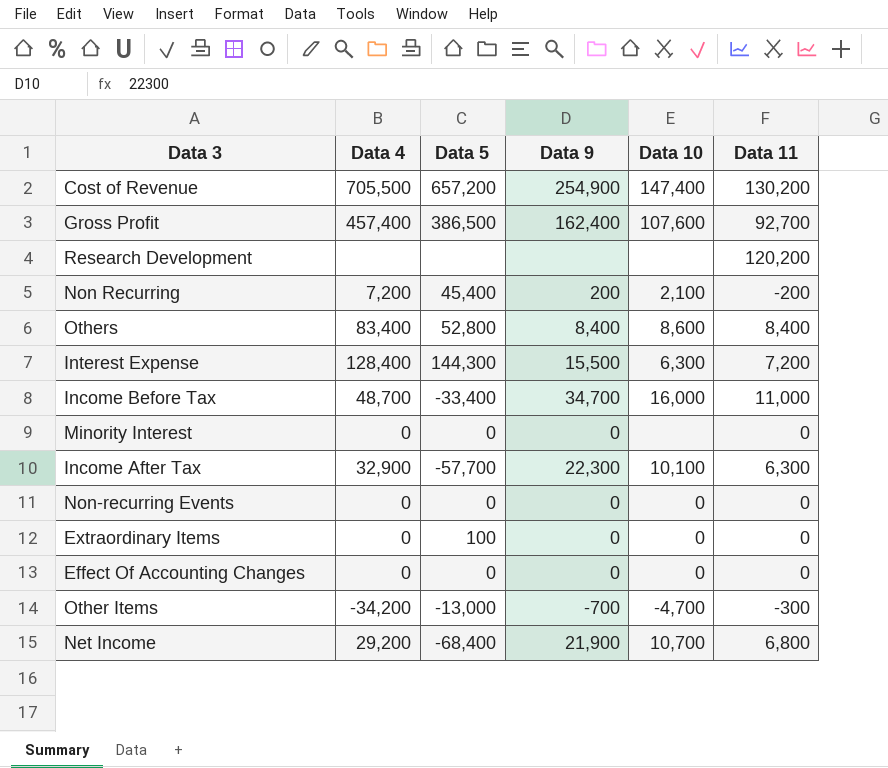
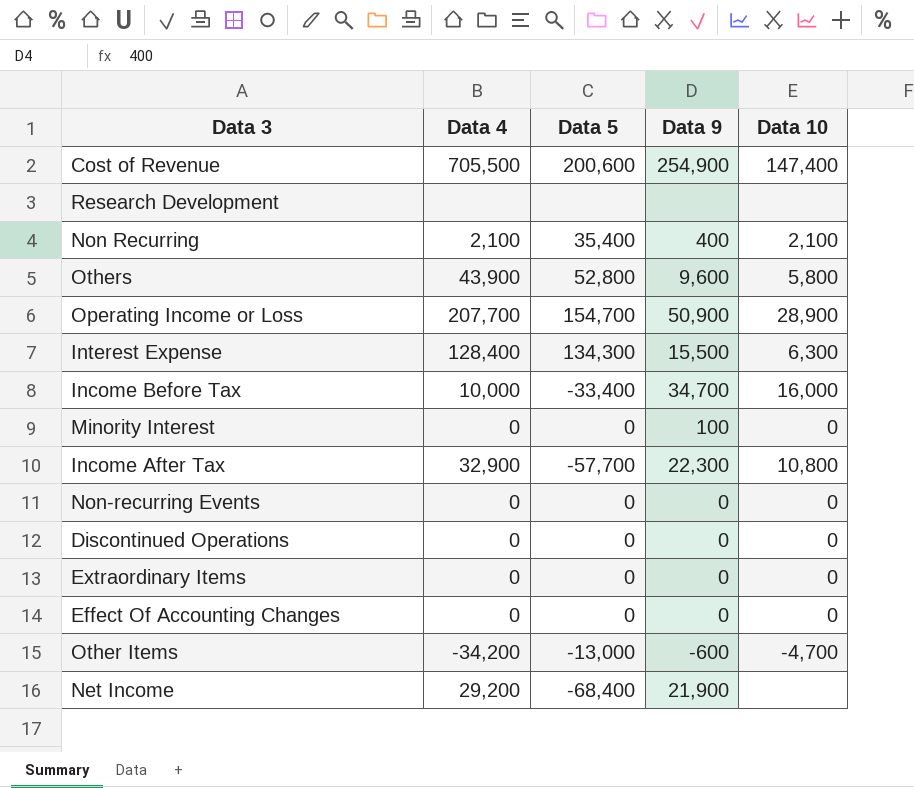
column Data 11 | position: 6 -> none
row Gross Profit: 457,400 | 386,500 | 162,400 | 107,600 | 92,700 -> none
Cost of Revenue | Data 5: 657,200 -> 200,600
Non Recurring | Data 4: 7,200 -> 2,100
Non Recurring | Data 5: 45,400 -> 35,400
Non Recurring | Data 9: 200 -> 400
Others | Data 4: 83,400 -> 43,900
Others | Data 9: 8,400 -> 9,600
Others | Data 10: 8,600 -> 5,800
row Operating Income or Loss: none -> 207,700 | 154,700 | 50,900 | 28,900
Interest Expense | Data 5: 144,300 -> 134,300
Income Before Tax | Data 4: 48,700 -> 10,000
Minority Interest | Data 9: 0 -> 100
Minority Interest | Data 10: none -> 0
Income After Tax | Data 10: 10,100 -> 10,800
row Discontinued Operations: none -> 0 | 0 | 0 | 0
Extraordinary Items | Data 5: 100 -> 0
Other Items | Data 9: -700 -> -600
Net Income | Data 10: 10,700 -> none

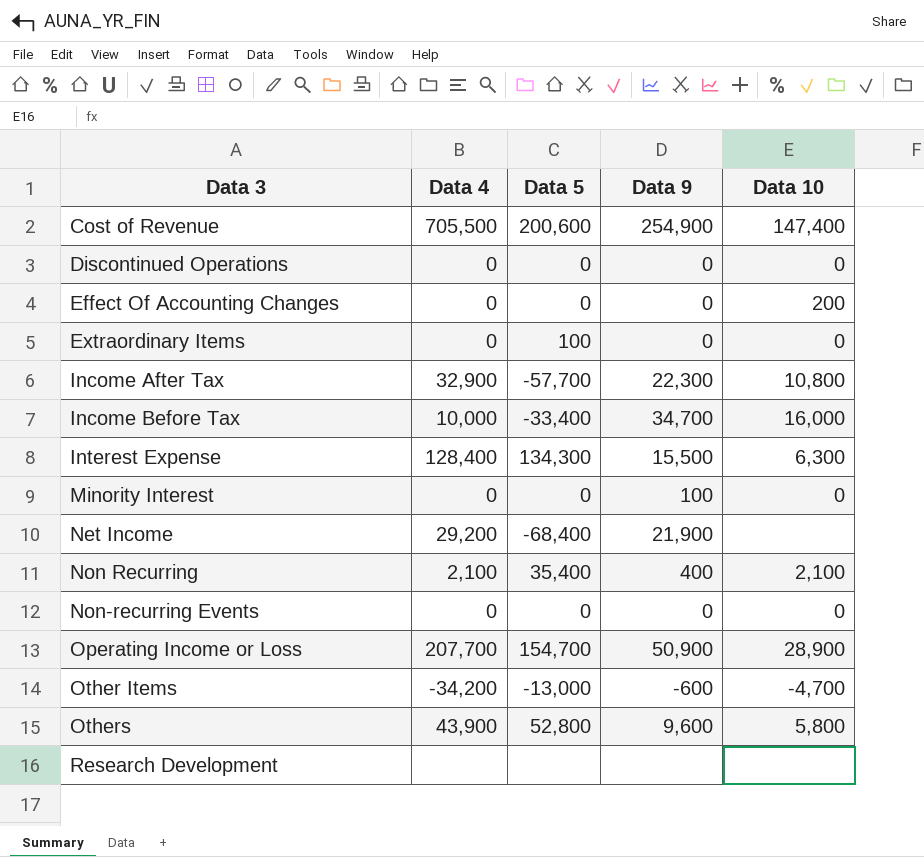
row order: none -> Data 3 ascending
Effect Of Accounting Changes | Data 10: 0 -> 200
Extraordinary Items | Data 5: 0 -> 100

